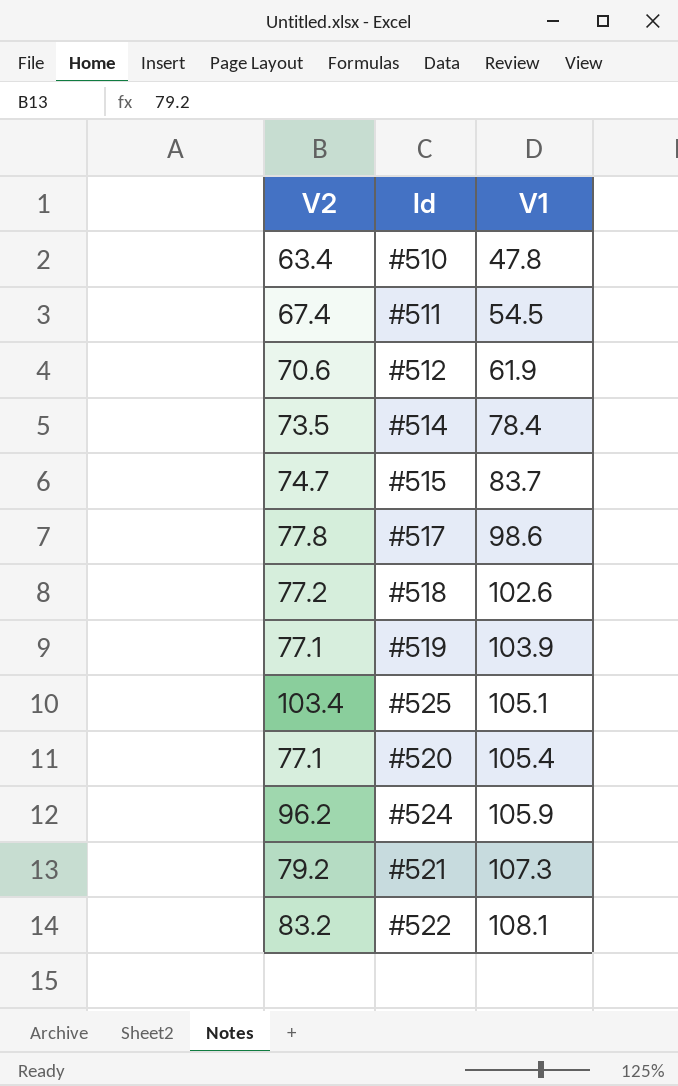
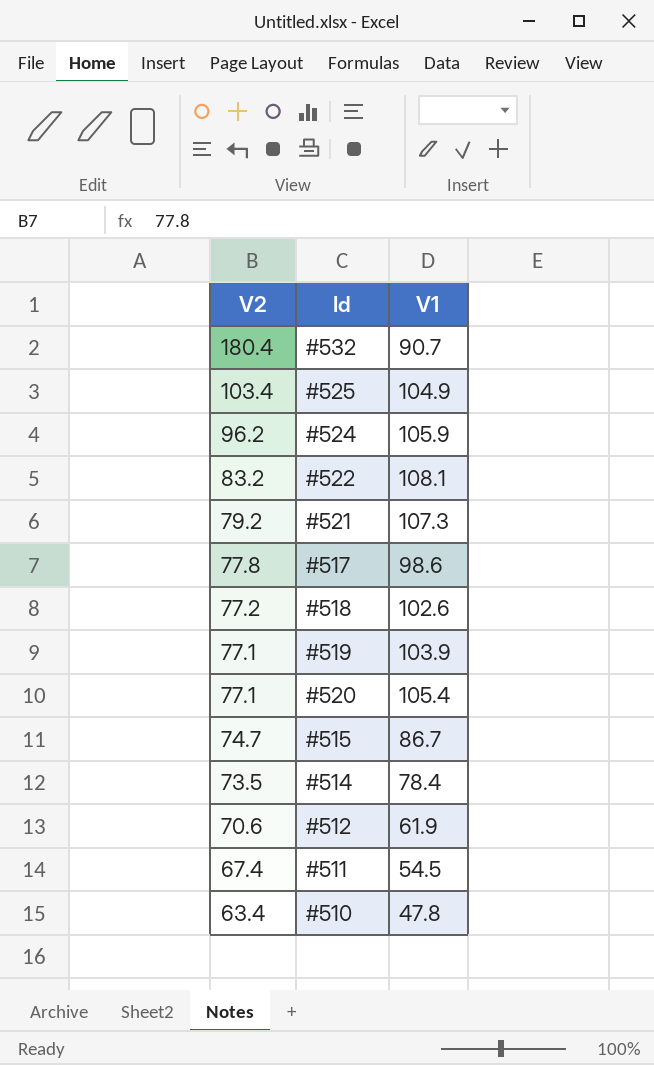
row order: V1 ascending -> V2 descending
row #532: none -> 180.4 | 90.7
#525 | V1: 105.1 -> 104.9
#515 | V1: 83.7 -> 86.7

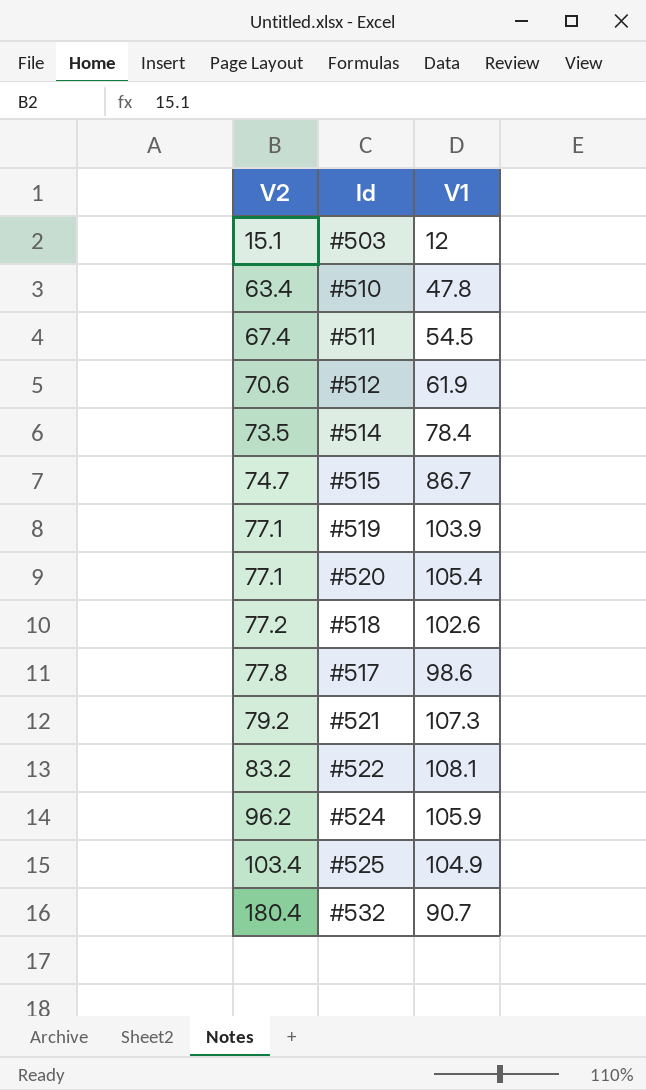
row order: V2 descending -> V2 ascending
row #503: none -> 15.1 | 12

